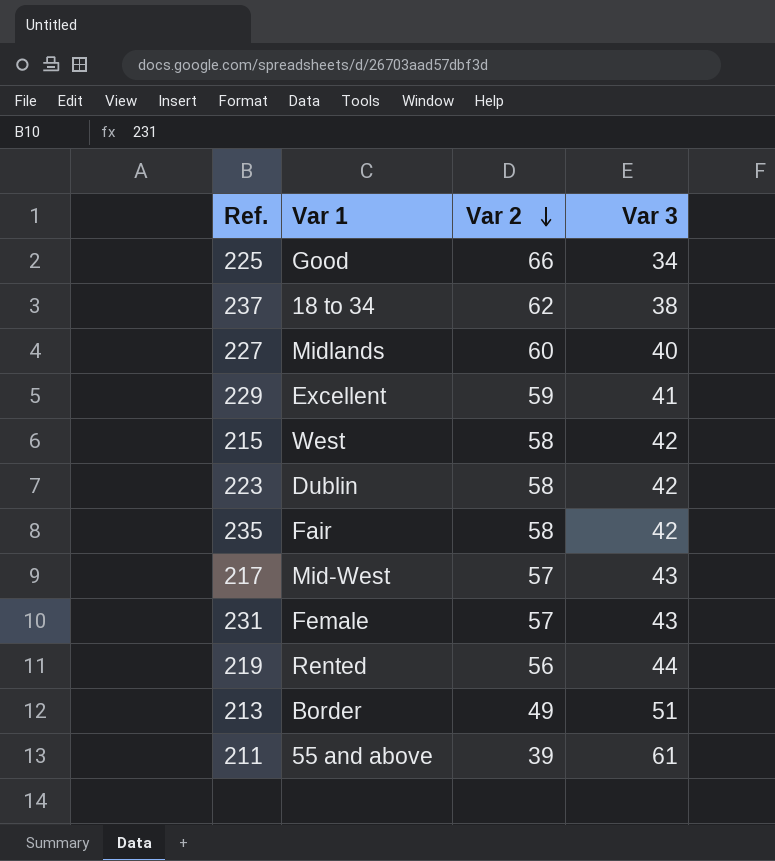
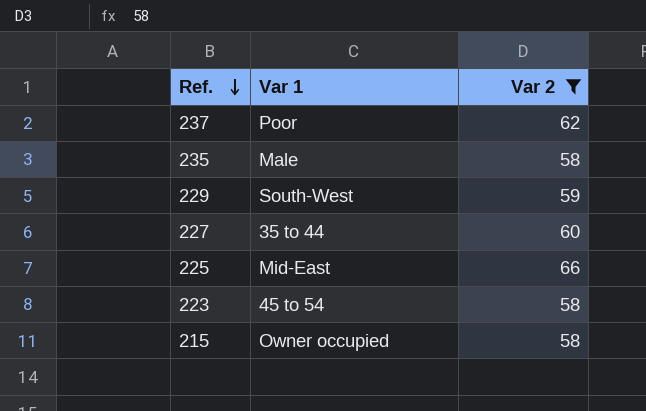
filter: none -> Var 2 >= 58
row order: Var 2 descending -> Ref. descending
column Var 3 | position: 4 -> none
237 | Var 1: 18 to 34 -> Poor
235 | Var 1: Fair -> Male
229 | Var 1: Excellent -> South-West
227 | Var 1: Midlands -> 35 to 44
225 | Var 1: Good -> Mid-East
223 | Var 1: Dublin -> 45 to 54
215 | Var 1: West -> Owner occupied

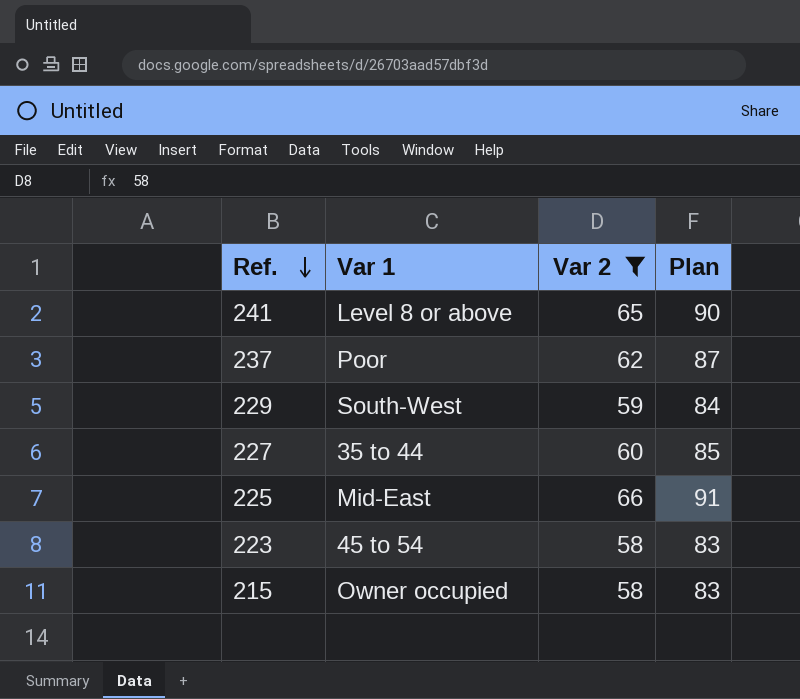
column Plan | formula: none -> [Var 2] + 25
row 235: Male | 58 -> none
row 241: none -> Level 8 or above | 65 | 90

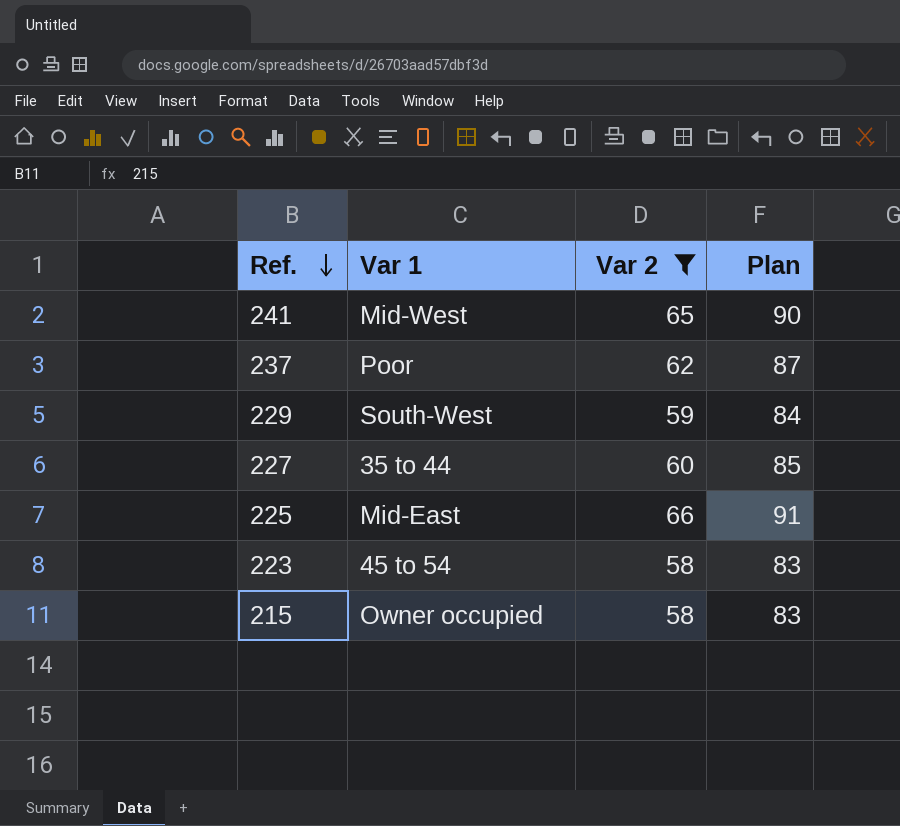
241 | Var 1: Level 8 or above -> Mid-West

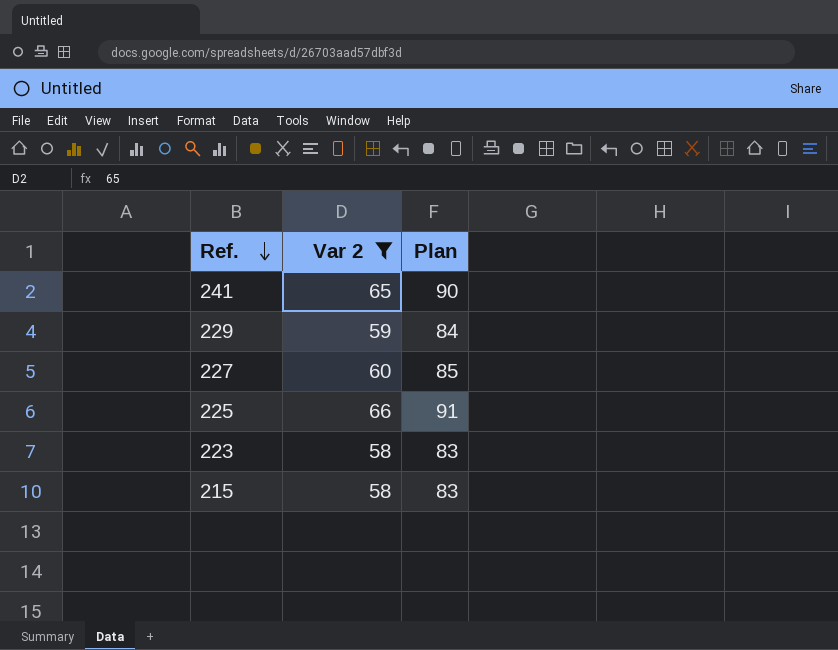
column Var 1 | position: 2 -> none
row 237: Poor | 62 | 87 -> none

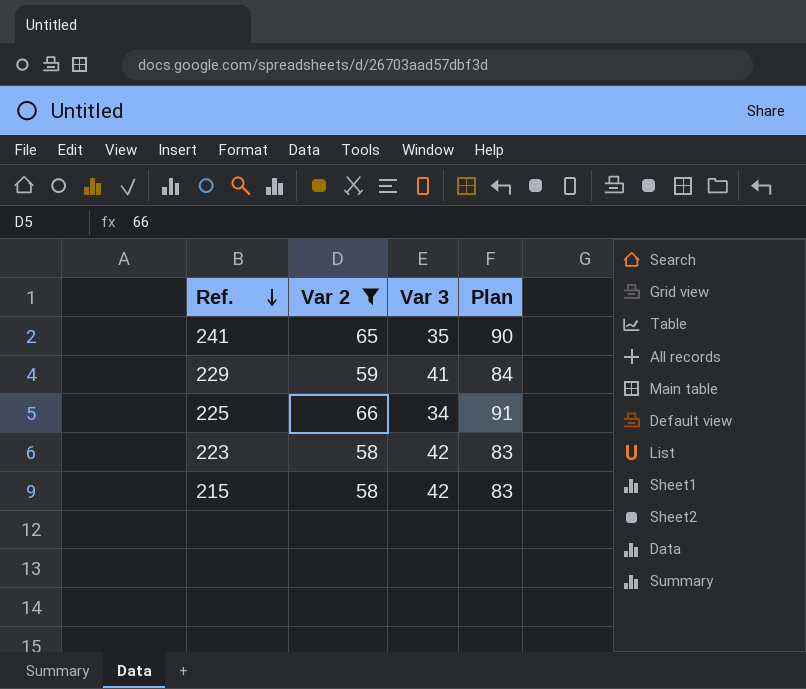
column Var 3 | position: none -> 3
row 227: 60 | 85 -> none

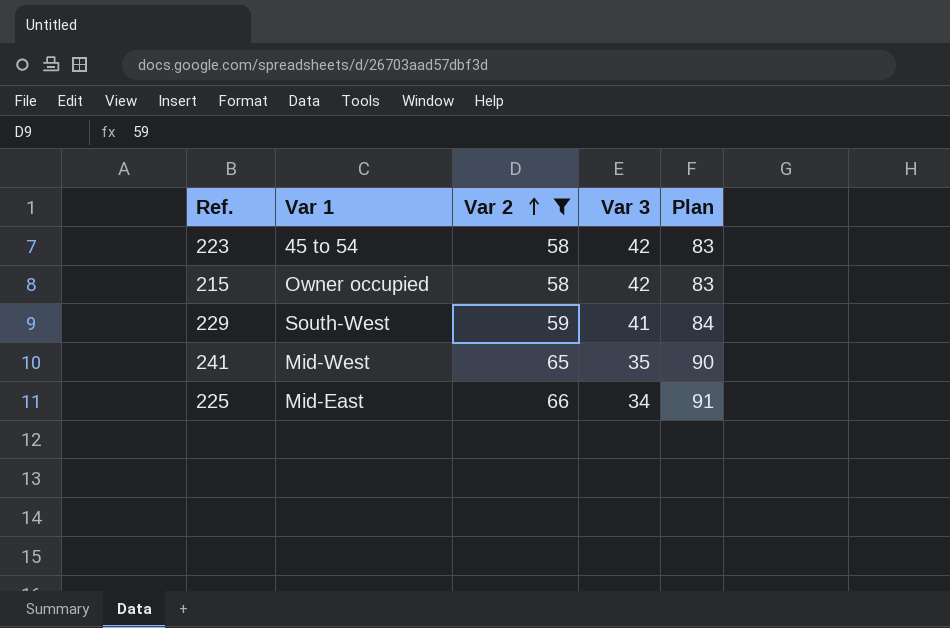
row order: Ref. descending -> Var 2 ascending
column Var 1 | position: none -> 2

